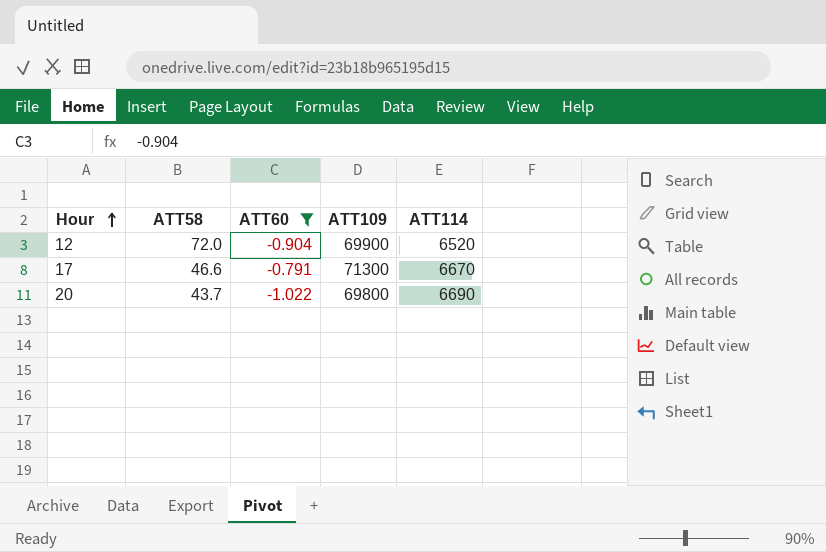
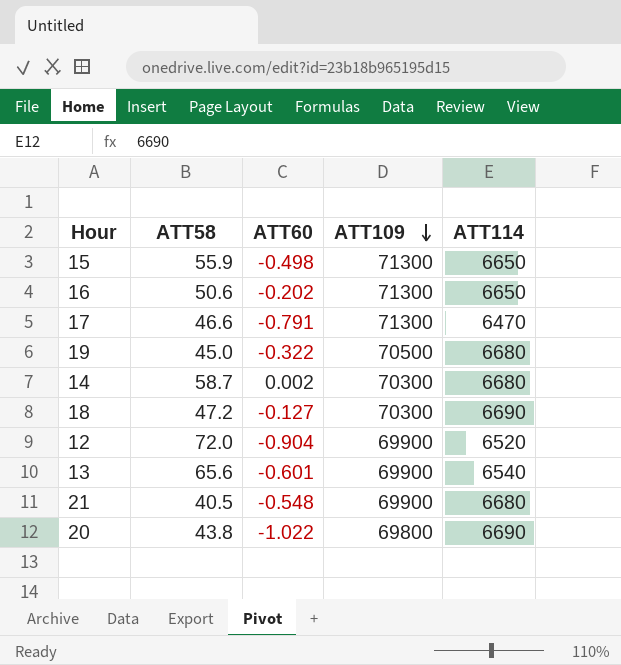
filter: ATT60 <= -0.791 -> none
row order: Hour ascending -> ATT109 descending
17 | ATT114: 6670 -> 6470
20 | ATT58: 43.7 -> 43.8

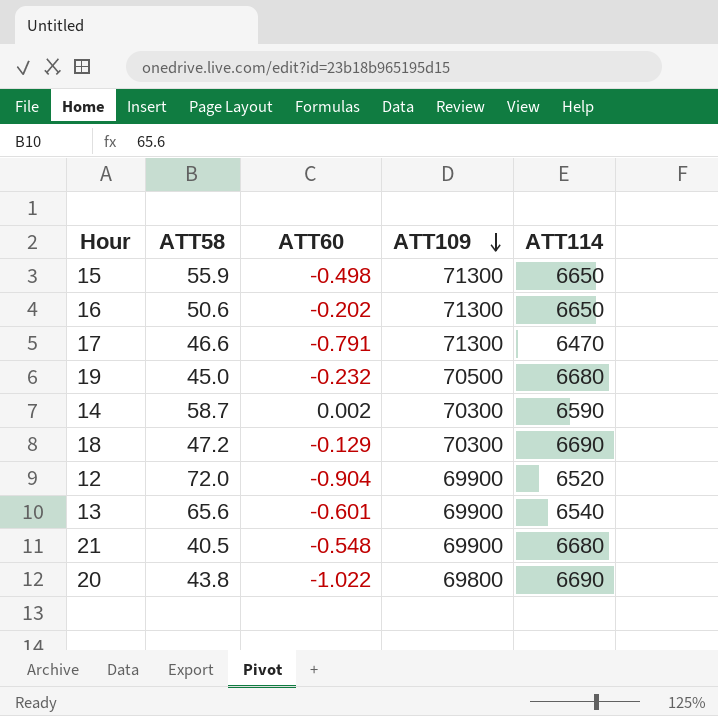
19 | ATT60: -0.322 -> -0.232
14 | ATT114: 6680 -> 6590
18 | ATT60: -0.127 -> -0.129

